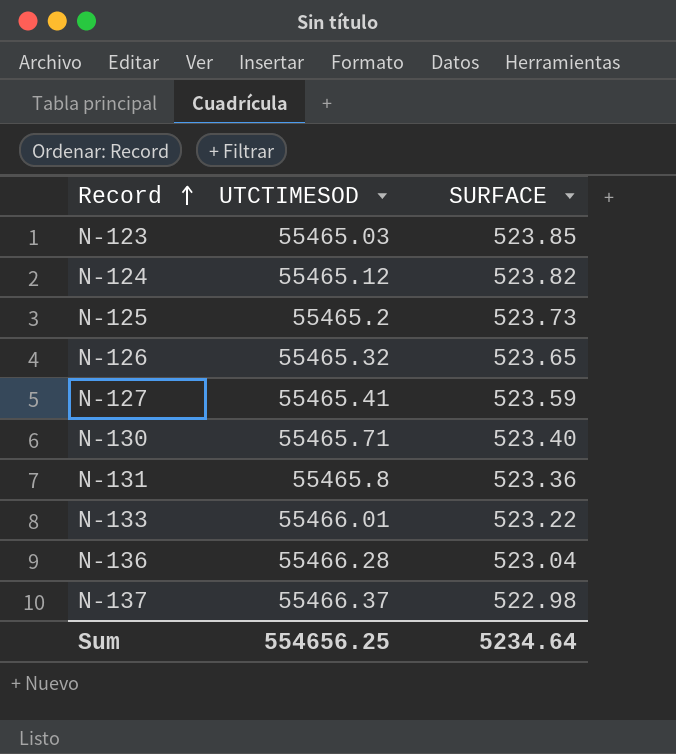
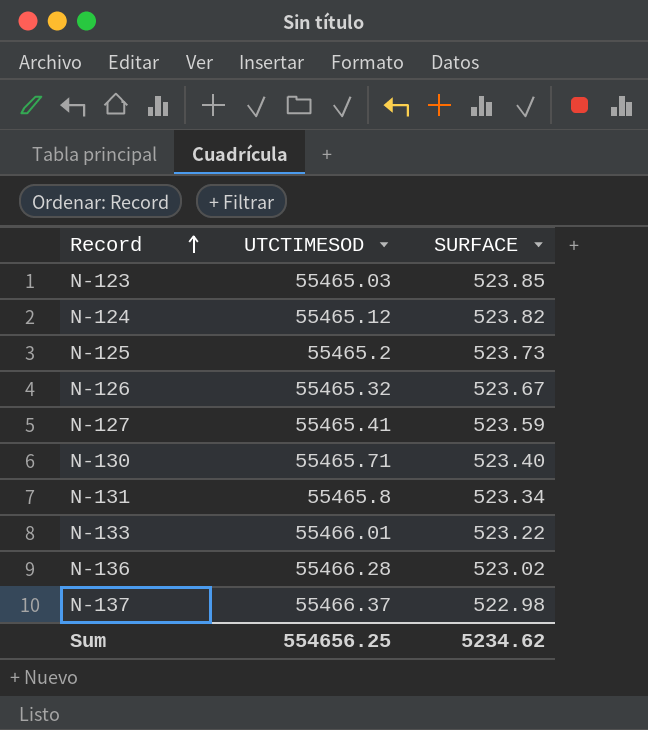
N-126 | SURFACE: 523.65 -> 523.67
N-131 | SURFACE: 523.36 -> 523.34
N-136 | SURFACE: 523.04 -> 523.02
Sum | SURFACE: 5234.64 -> 5234.62

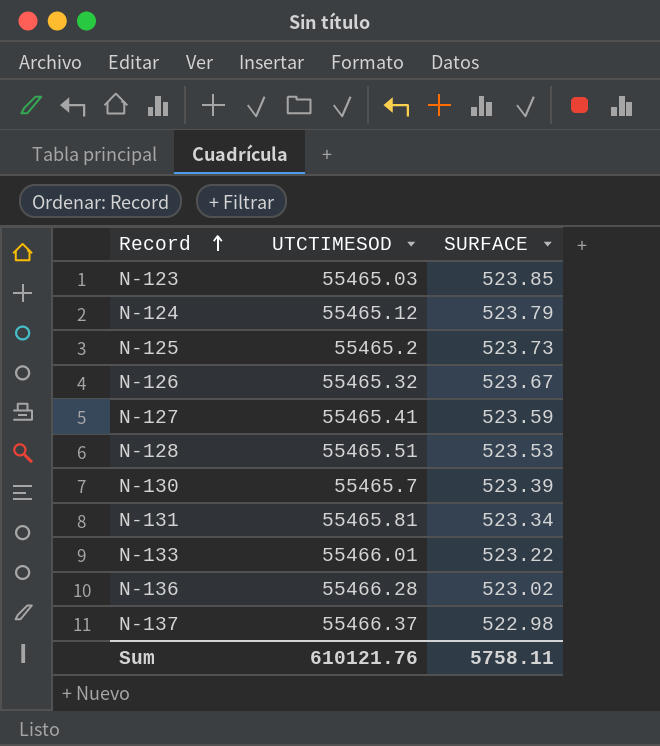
N-124 | SURFACE: 523.82 -> 523.79
row N-128: none -> 55465.51 | 523.53
N-130 | UTCTIMESOD: 55465.71 -> 55465.7
N-130 | SURFACE: 523.40 -> 523.39
N-131 | UTCTIMESOD: 55465.8 -> 55465.81
Sum | UTCTIMESOD: 554656.25 -> 610121.76
Sum | SURFACE: 5234.62 -> 5758.11

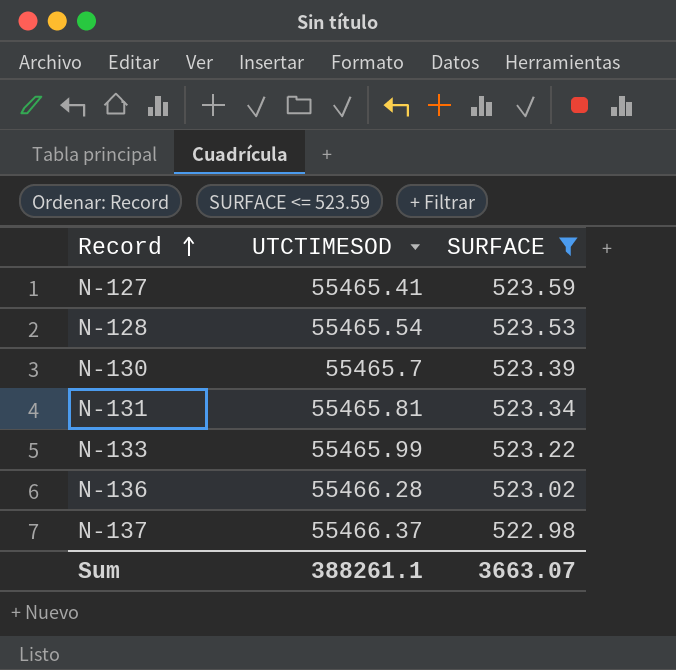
filter: none -> SURFACE <= 523.59
N-128 | UTCTIMESOD: 55465.51 -> 55465.54
N-133 | UTCTIMESOD: 55466.01 -> 55465.99
Sum | UTCTIMESOD: 610121.76 -> 388261.1
Sum | SURFACE: 5758.11 -> 3663.07

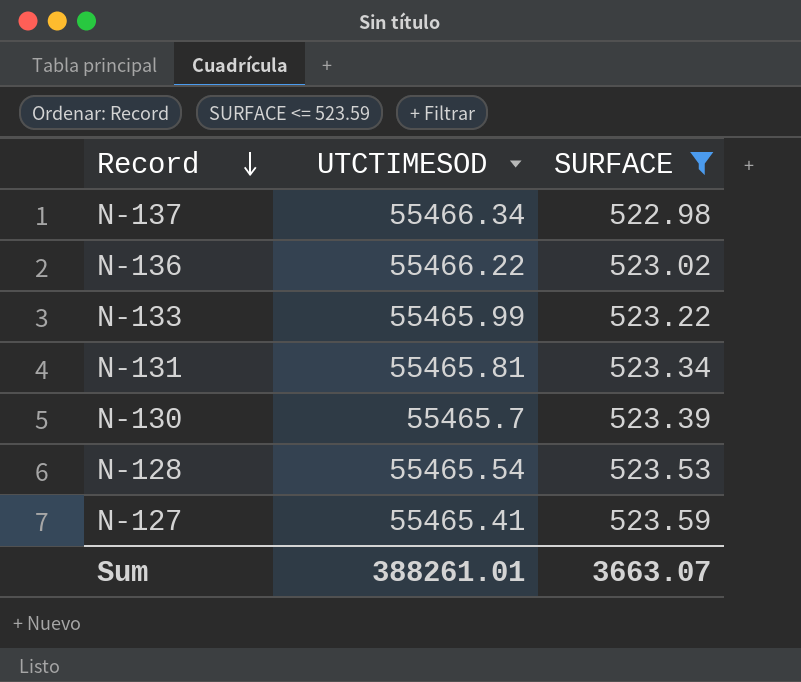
row order: Record ascending -> Record descending
N-137 | UTCTIMESOD: 55466.37 -> 55466.34
N-136 | UTCTIMESOD: 55466.28 -> 55466.22
Sum | UTCTIMESOD: 388261.1 -> 388261.01

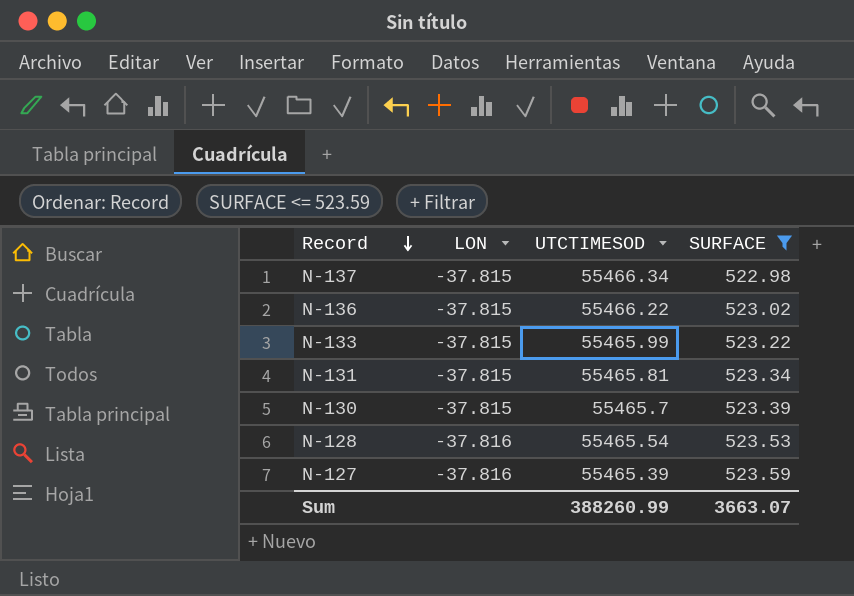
column LON | position: none -> 2
N-127 | UTCTIMESOD: 55465.41 -> 55465.39
Sum | UTCTIMESOD: 388261.01 -> 388260.99

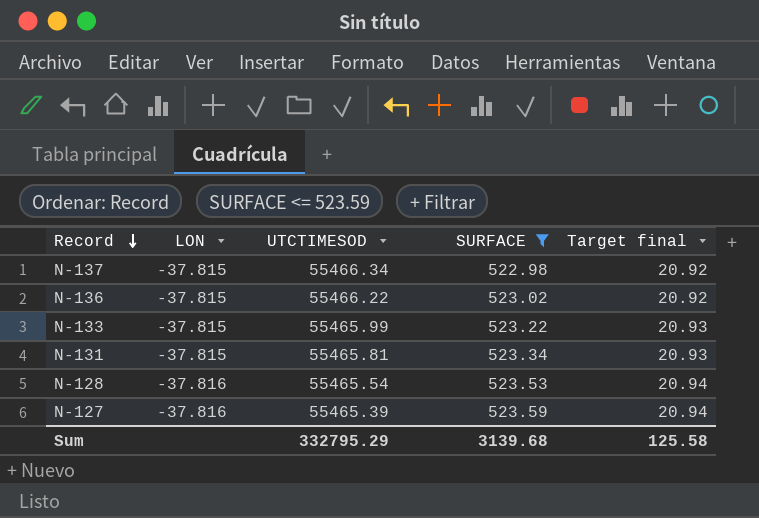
column Target final | formula: none -> [SURFACE] * 0.04
row N-130: -37.815 | 55465.7 | 523.39 -> none
Sum | UTCTIMESOD: 388260.99 -> 332795.29
Sum | SURFACE: 3663.07 -> 3139.68

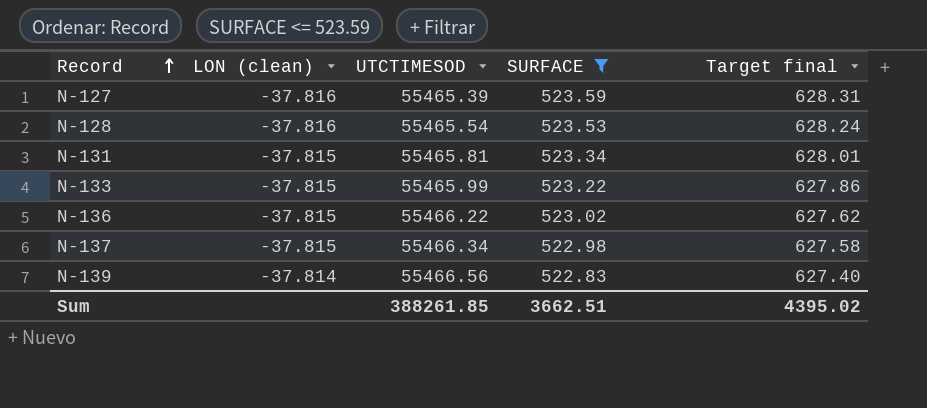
row order: Record descending -> Record ascending
column name: LON -> LON (clean)
column Target final | formula: [SURFACE] * 0.04 -> [SURFACE] * 1.2
row N-139: none -> -37.814 | 55466.56 | 522.83 | 627.40
Sum | UTCTIMESOD: 332795.29 -> 388261.85
Sum | SURFACE: 3139.68 -> 3662.51
Sum | Target final: 125.58 -> 4395.02

